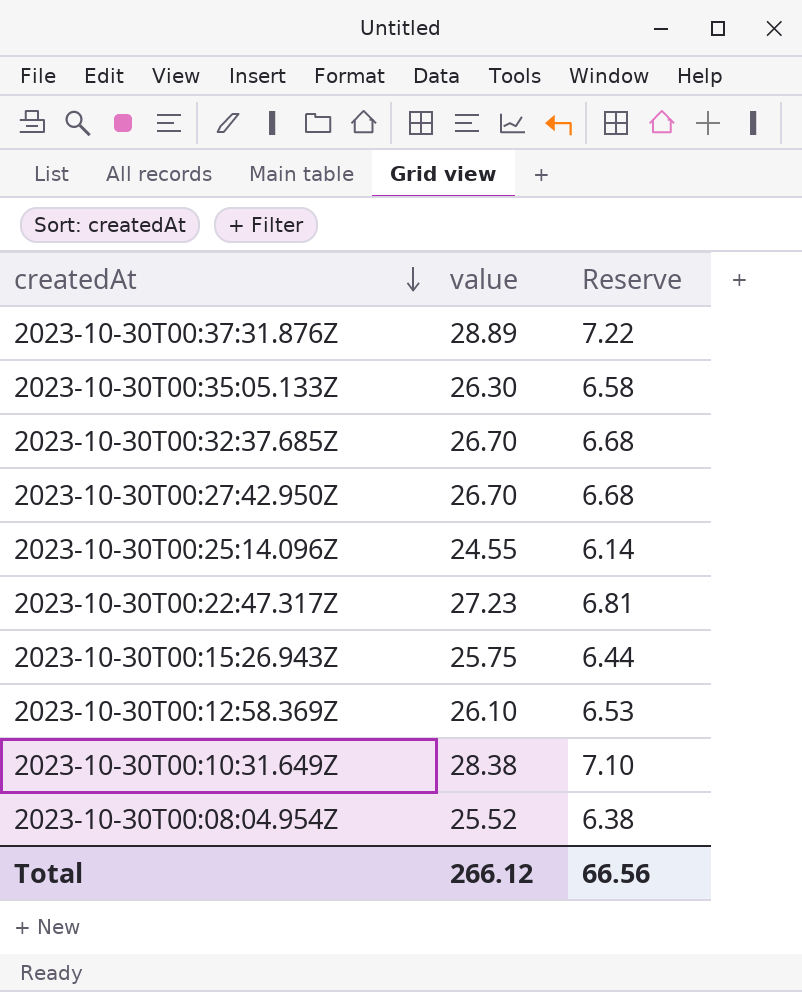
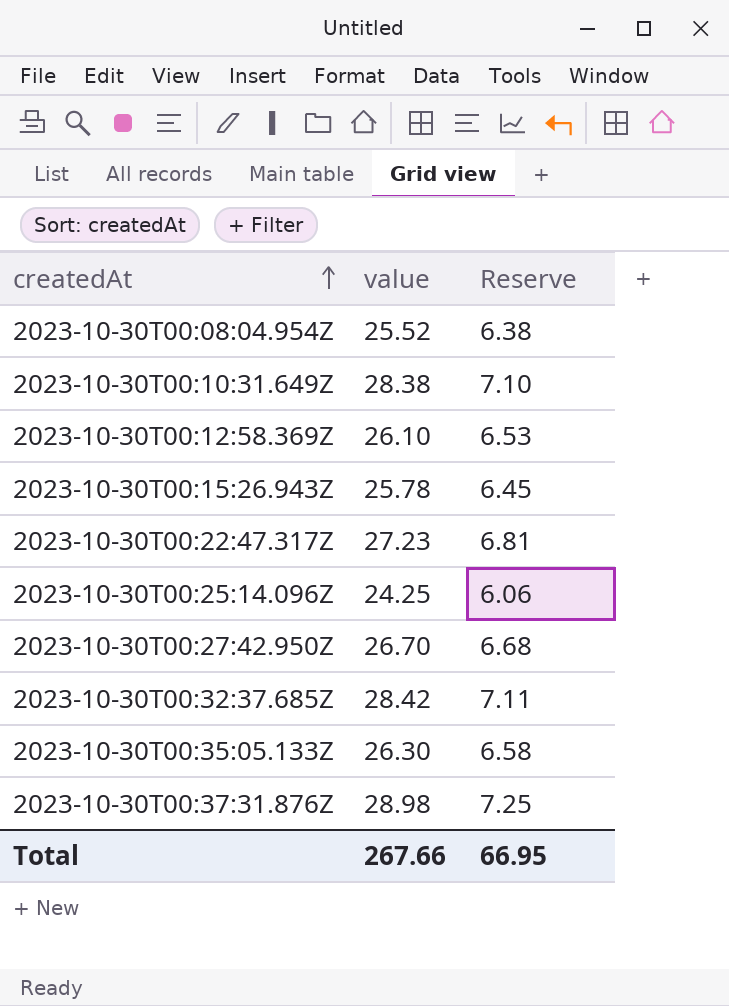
row order: createdAt descending -> createdAt ascending
2023-10-30T00:15:26.943Z | value: 25.75 -> 25.78
2023-10-30T00:15:26.943Z | Reserve: 6.44 -> 6.45
2023-10-30T00:25:14.096Z | value: 24.55 -> 24.25
2023-10-30T00:25:14.096Z | Reserve: 6.14 -> 6.06
2023-10-30T00:32:37.685Z | value: 26.70 -> 28.42
2023-10-30T00:32:37.685Z | Reserve: 6.68 -> 7.11
2023-10-30T00:37:31.876Z | value: 28.89 -> 28.98
2023-10-30T00:37:31.876Z | Reserve: 7.22 -> 7.25
Total | value: 266.12 -> 267.66
Total | Reserve: 66.56 -> 66.95

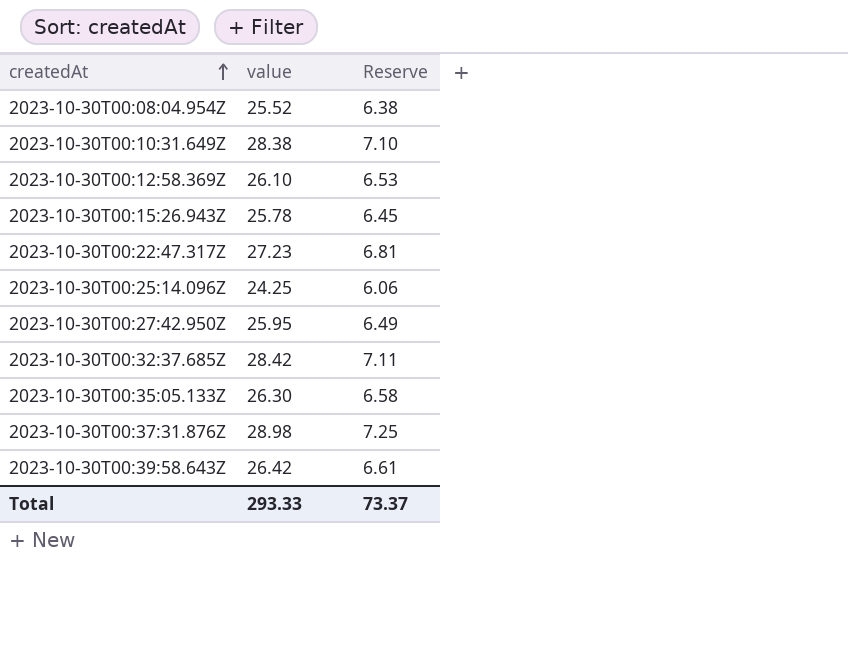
2023-10-30T00:27:42.950Z | value: 26.70 -> 25.95
2023-10-30T00:27:42.950Z | Reserve: 6.68 -> 6.49
row 2023-10-30T00:39:58.643Z: none -> 26.42 | 6.61
Total | value: 267.66 -> 293.33
Total | Reserve: 66.95 -> 73.37

